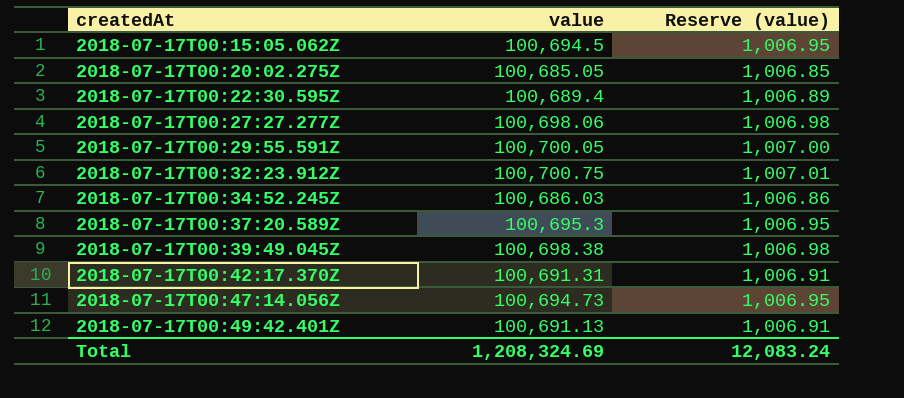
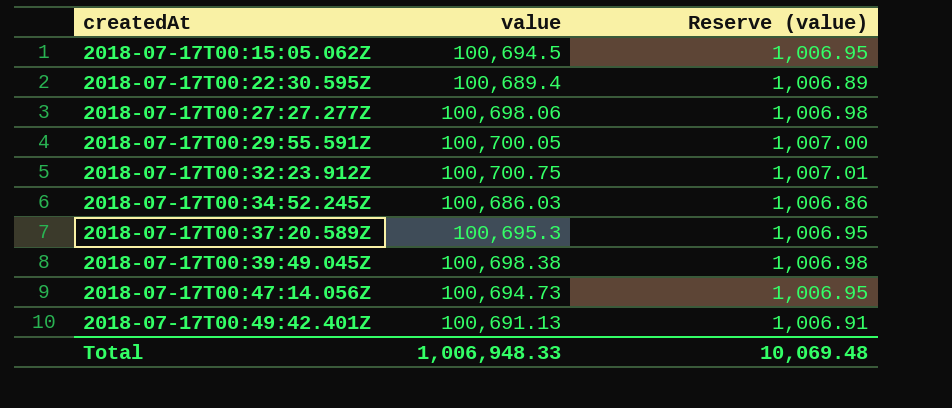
row 2018-07-17T00:20:02.275Z: 100,685.05 | 1,006.85 -> none
row 2018-07-17T00:42:17.370Z: 100,691.31 | 1,006.91 -> none
Total | value: 1,208,324.69 -> 1,006,948.33
Total | Reserve (value): 12,083.24 -> 10,069.48

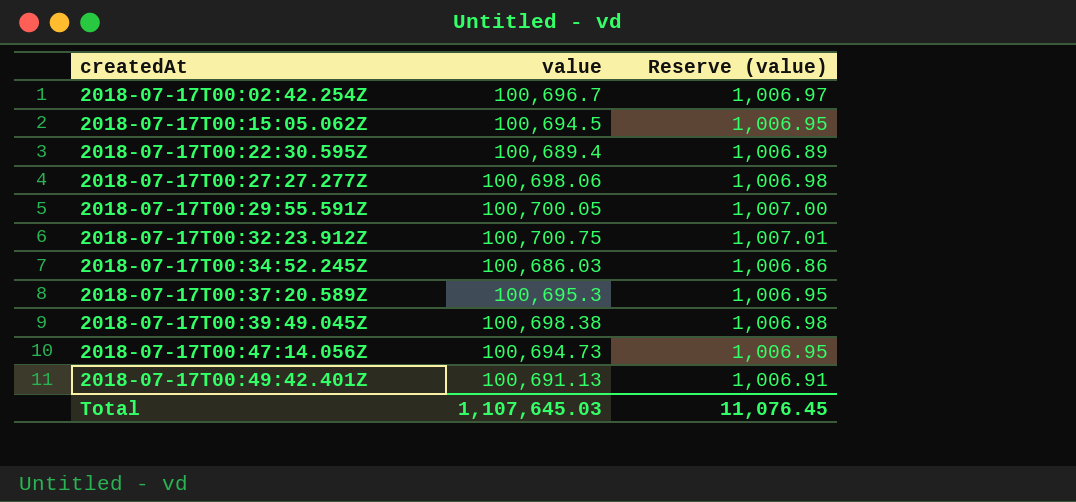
row 2018-07-17T00:02:42.254Z: none -> 100,696.7 | 1,006.97
Total | value: 1,006,948.33 -> 1,107,645.03
Total | Reserve (value): 10,069.48 -> 11,076.45

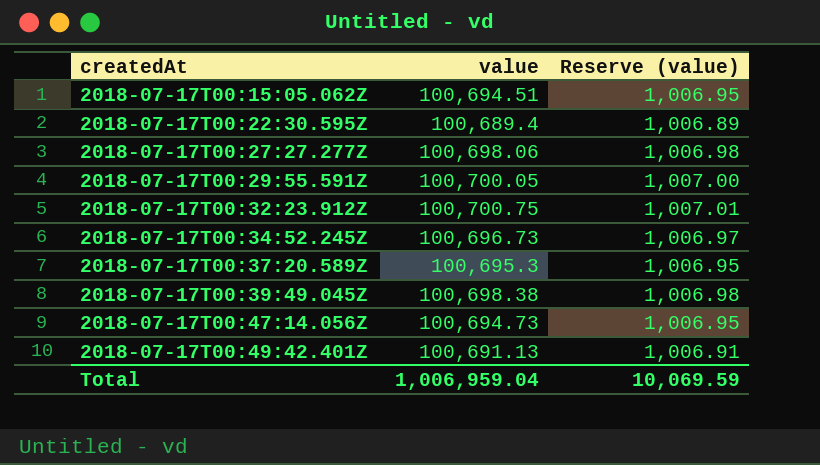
row 2018-07-17T00:02:42.254Z: 100,696.7 | 1,006.97 -> none
2018-07-17T00:15:05.062Z | value: 100,694.5 -> 100,694.51
2018-07-17T00:34:52.245Z | value: 100,686.03 -> 100,696.73
2018-07-17T00:34:52.245Z | Reserve (value): 1,006.86 -> 1,006.97
Total | value: 1,107,645.03 -> 1,006,959.04
Total | Reserve (value): 11,076.45 -> 10,069.59

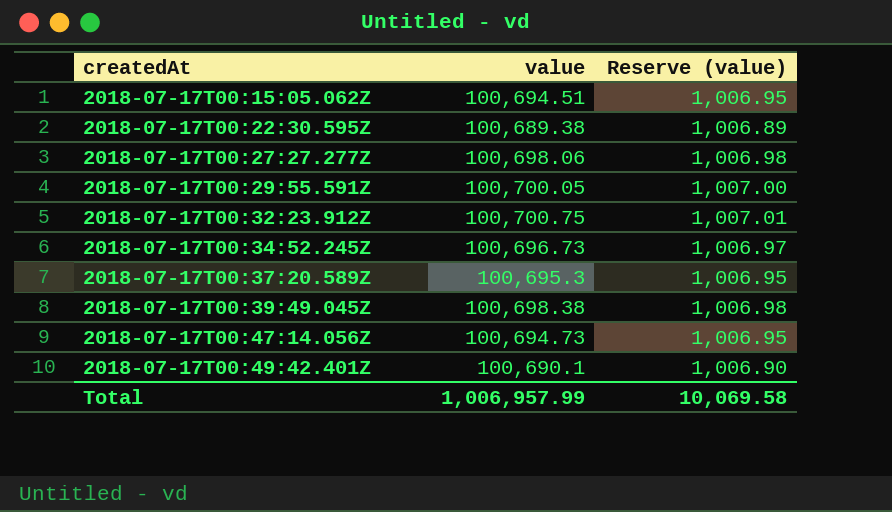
2018-07-17T00:22:30.595Z | value: 100,689.4 -> 100,689.38
2018-07-17T00:49:42.401Z | value: 100,691.13 -> 100,690.1
2018-07-17T00:49:42.401Z | Reserve (value): 1,006.91 -> 1,006.90
Total | value: 1,006,959.04 -> 1,006,957.99
Total | Reserve (value): 10,069.59 -> 10,069.58

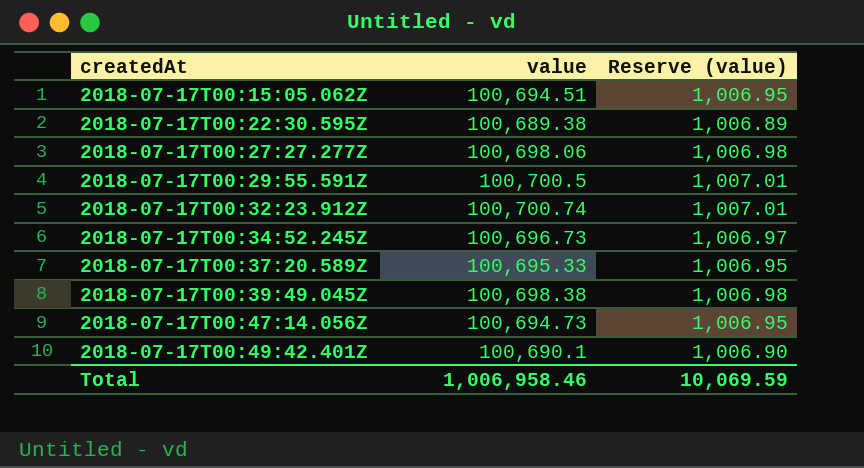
2018-07-17T00:29:55.591Z | value: 100,700.05 -> 100,700.5
2018-07-17T00:29:55.591Z | Reserve (value): 1,007.00 -> 1,007.01
2018-07-17T00:32:23.912Z | value: 100,700.75 -> 100,700.74
2018-07-17T00:37:20.589Z | value: 100,695.3 -> 100,695.33
Total | value: 1,006,957.99 -> 1,006,958.46
Total | Reserve (value): 10,069.58 -> 10,069.59

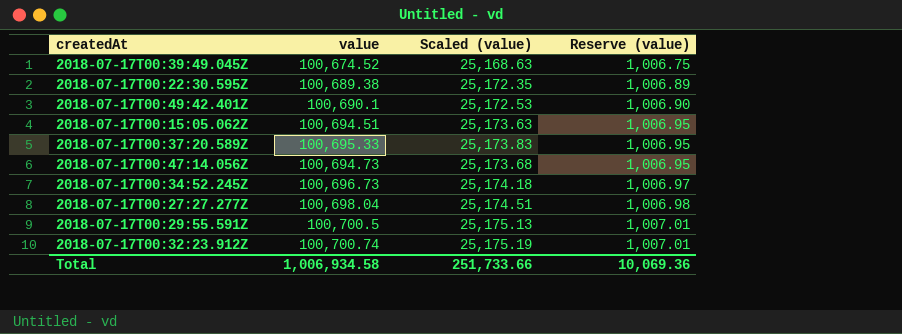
row order: createdAt ascending -> Reserve (value) ascending
column Scaled (value) | formula: none -> [value] * 0.25
2018-07-17T00:39:49.045Z | value: 100,698.38 -> 100,674.52
2018-07-17T00:39:49.045Z | Reserve (value): 1,006.98 -> 1,006.75
2018-07-17T00:27:27.277Z | value: 100,698.06 -> 100,698.04
Total | value: 1,006,958.46 -> 1,006,934.58
Total | Reserve (value): 10,069.59 -> 10,069.36

